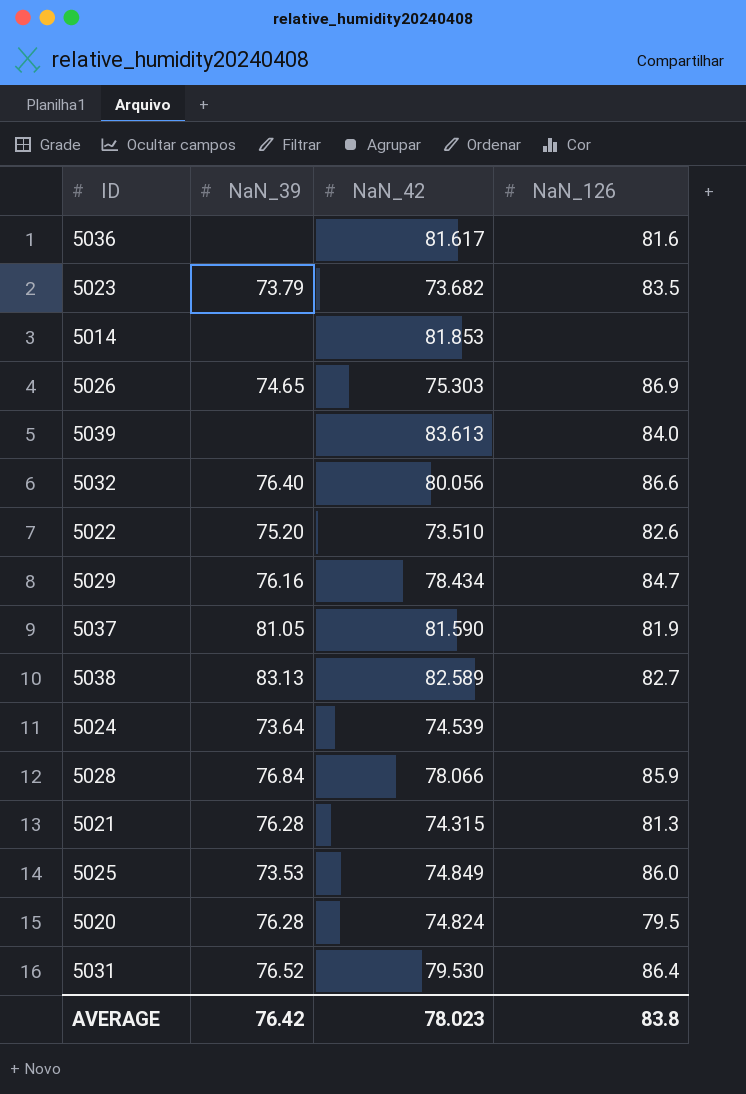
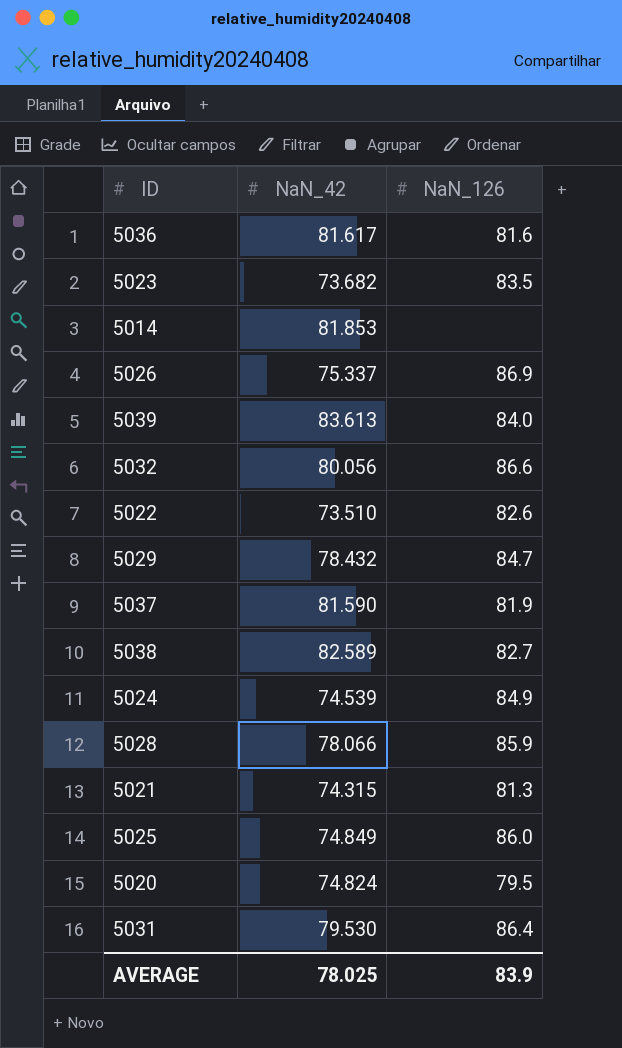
column NaN_39 | position: 2 -> none
5026 | NaN_42: 75.303 -> 75.337
5029 | NaN_42: 78.434 -> 78.432
5024 | NaN_126: none -> 84.9
AVERAGE | NaN_42: 78.023 -> 78.025
AVERAGE | NaN_126: 83.8 -> 83.9

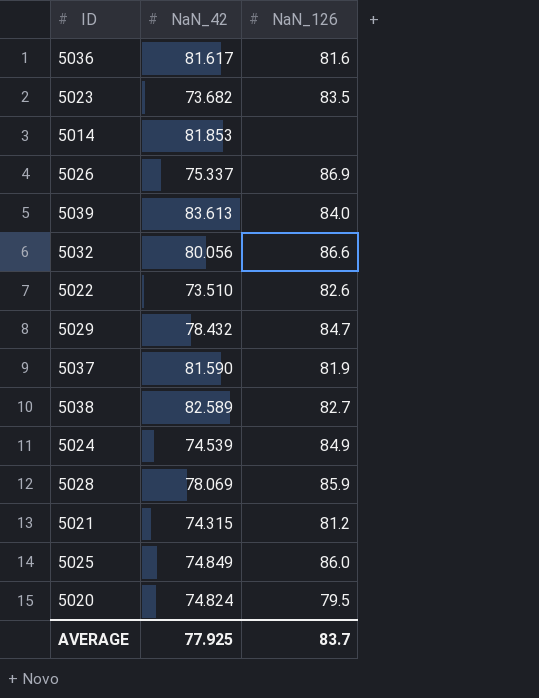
row 5031: 79.530 | 86.4 -> none
5028 | NaN_42: 78.066 -> 78.069
5021 | NaN_126: 81.3 -> 81.2
AVERAGE | NaN_42: 78.025 -> 77.925
AVERAGE | NaN_126: 83.9 -> 83.7

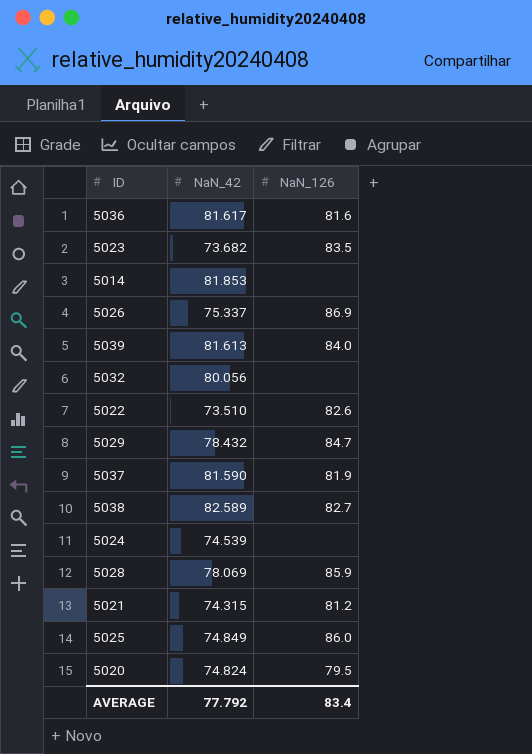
5039 | NaN_42: 83.613 -> 81.613
5032 | NaN_126: 86.6 -> none
5024 | NaN_126: 84.9 -> none
AVERAGE | NaN_42: 77.925 -> 77.792
AVERAGE | NaN_126: 83.7 -> 83.4

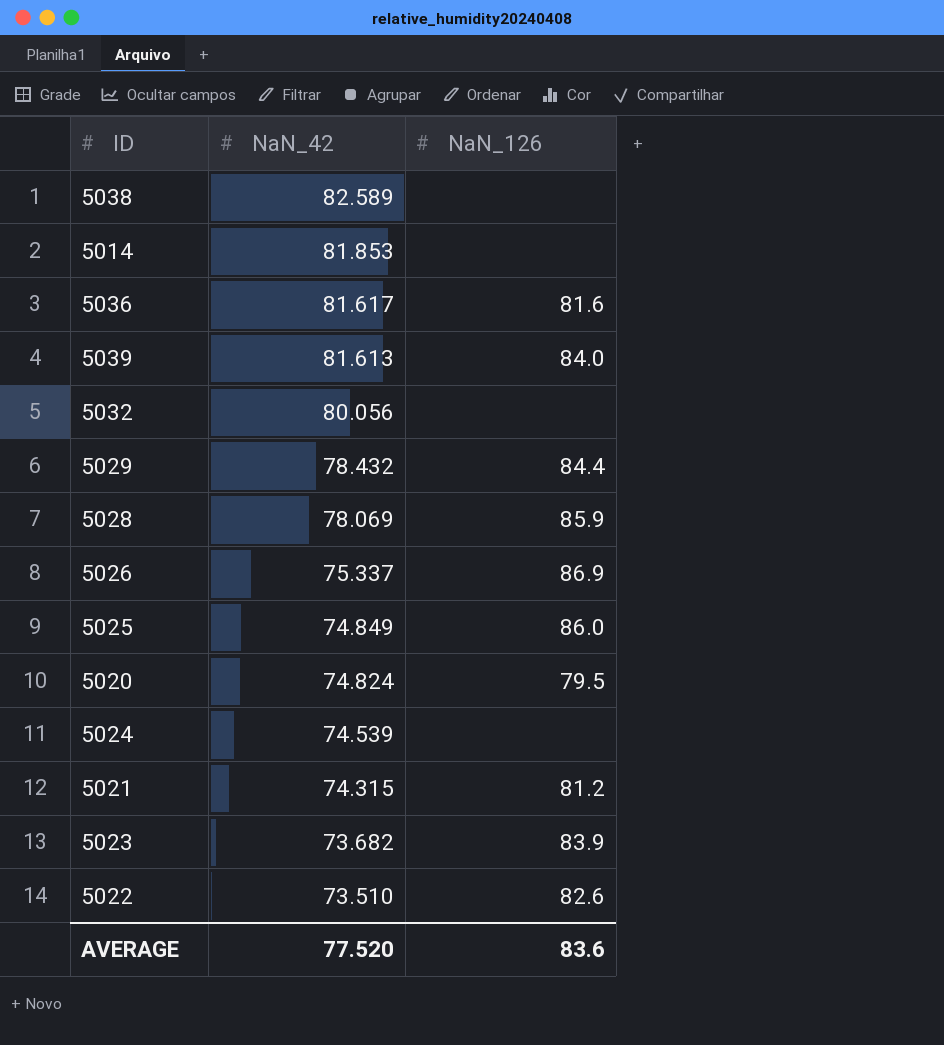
row order: none -> NaN_42 descending
row 5037: 81.590 | 81.9 -> none
5038 | NaN_126: 82.7 -> none
5029 | NaN_126: 84.7 -> 84.4
5023 | NaN_126: 83.5 -> 83.9
AVERAGE | NaN_42: 77.792 -> 77.520
AVERAGE | NaN_126: 83.4 -> 83.6

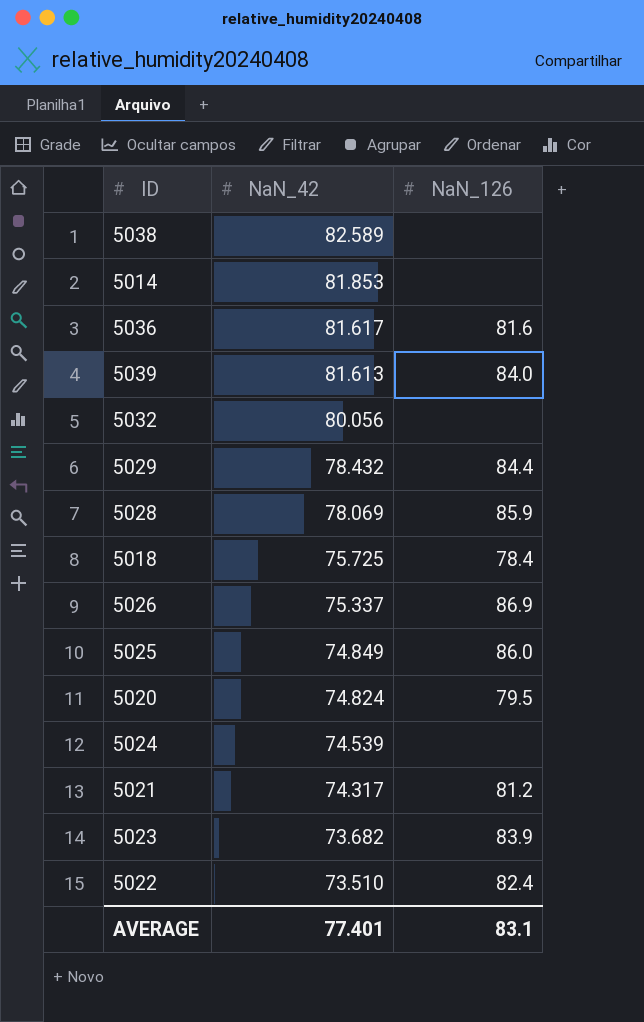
row 5018: none -> 75.725 | 78.4
5021 | NaN_42: 74.315 -> 74.317
5022 | NaN_126: 82.6 -> 82.4
AVERAGE | NaN_42: 77.520 -> 77.401
AVERAGE | NaN_126: 83.6 -> 83.1

